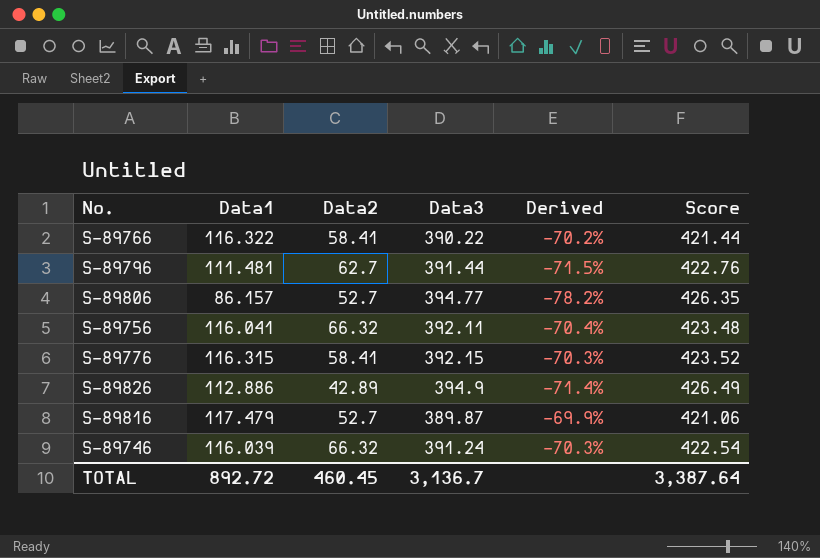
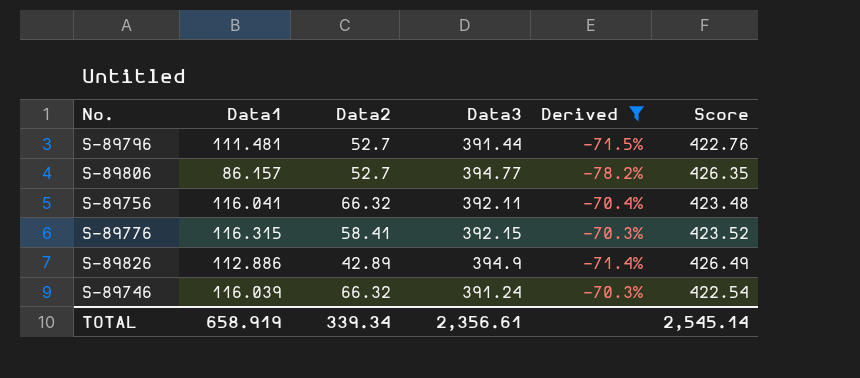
filter: none -> Derived <= -70.3%
S-89796 | Data2: 62.7 -> 52.7
TOTAL | Data1: 892.72 -> 658.919
TOTAL | Data2: 460.45 -> 339.34
TOTAL | Data3: 3,136.7 -> 2,356.61
TOTAL | Score: 3,387.64 -> 2,545.14

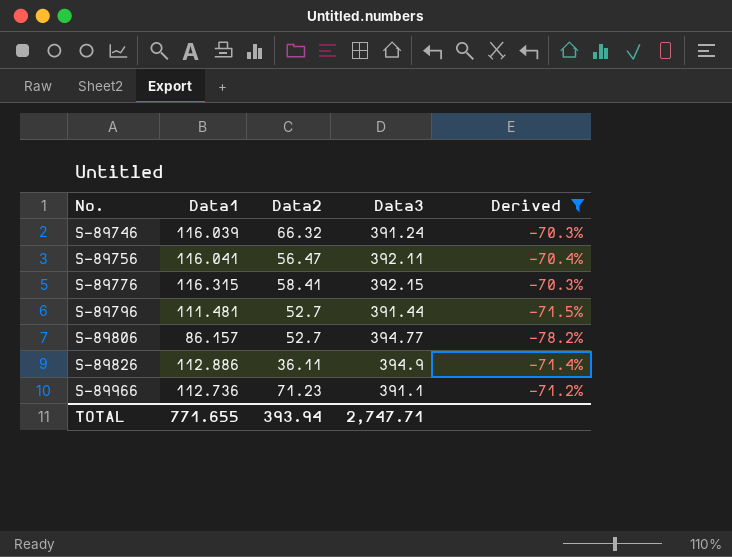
row order: none -> No. ascending
column Score | formula: [Data3] * 1.08 -> none
S-89756 | Data2: 66.32 -> 56.47
S-89826 | Data2: 42.89 -> 36.11
row S-89966: none -> 112.736 | 71.23 | 391.1 | -71.2%
TOTAL | Data1: 658.919 -> 771.655
TOTAL | Data2: 339.34 -> 393.94
TOTAL | Data3: 2,356.61 -> 2,747.71

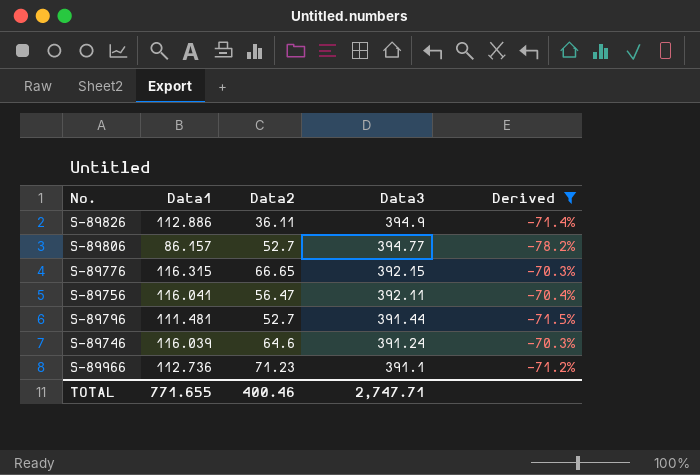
row order: No. ascending -> Data3 descending
S-89776 | Data2: 58.41 -> 66.65
S-89746 | Data2: 66.32 -> 64.6
TOTAL | Data2: 393.94 -> 400.46

